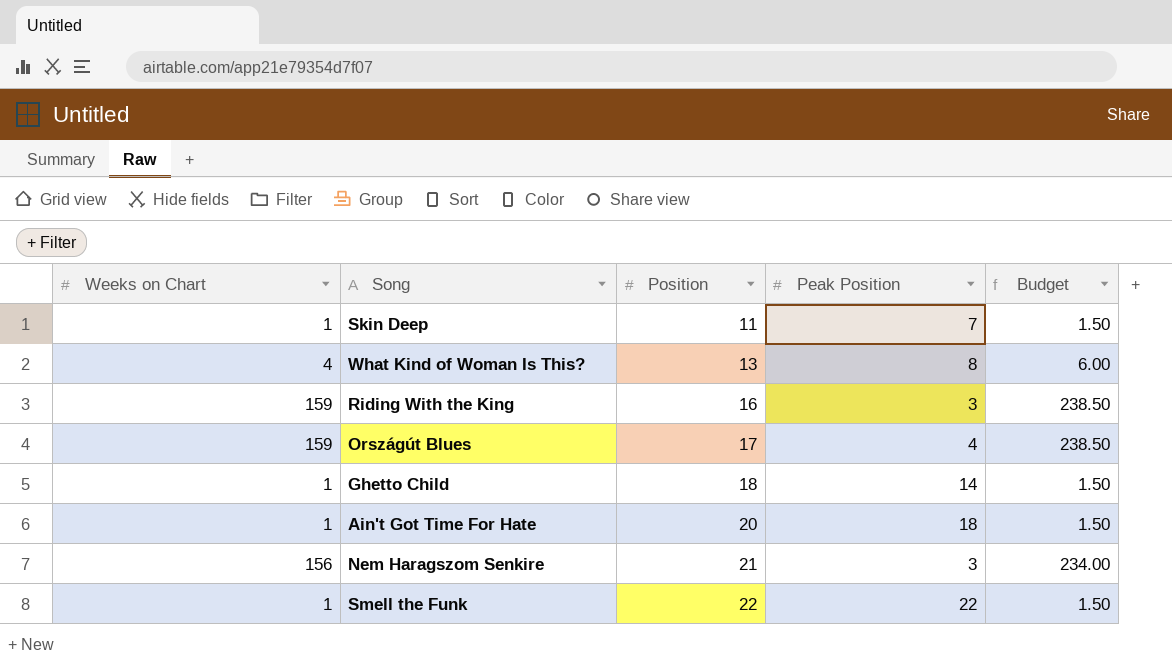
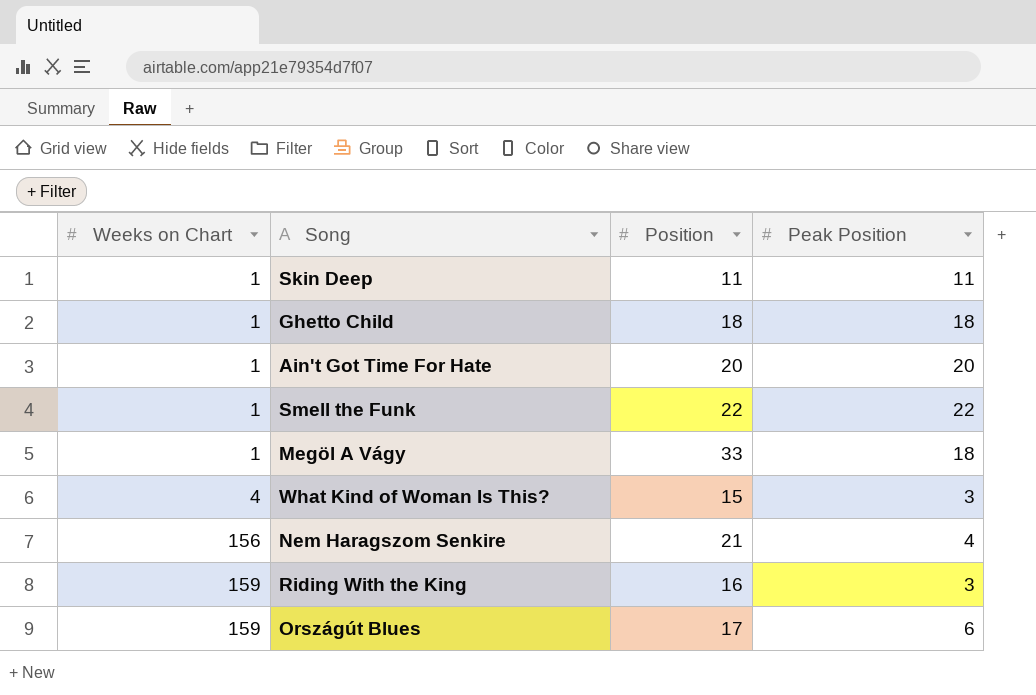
row order: Position ascending -> Weeks on Chart ascending
column Budget | formula: [Weeks on Chart] * 1.5 -> none
Skin Deep | Peak Position: 7 -> 11
Ghetto Child | Peak Position: 14 -> 18
Ain't Got Time For Hate | Peak Position: 18 -> 20
row Megöl A Vágy: none -> 1 | 33 | 18
What Kind of Woman Is This? | Position: 13 -> 15
What Kind of Woman Is This? | Peak Position: 8 -> 3
Nem Haragszom Senkire | Peak Position: 3 -> 4
Országút Blues | Peak Position: 4 -> 6

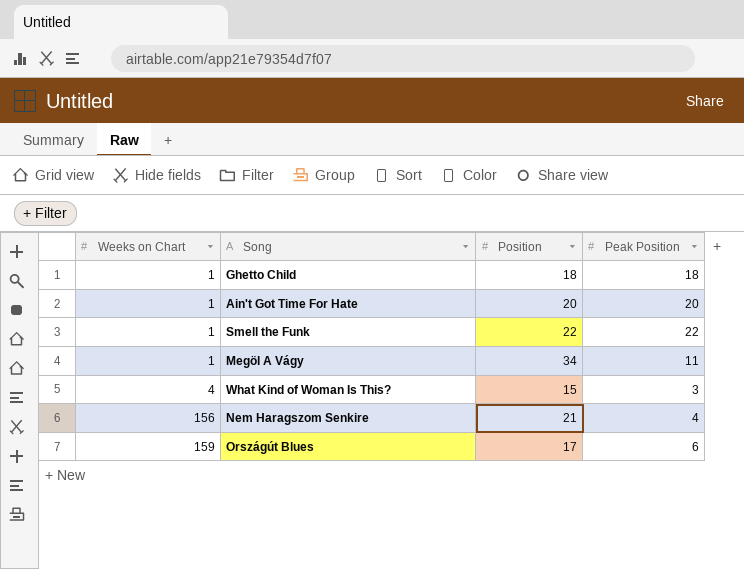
row Skin Deep: 1 | 11 | 11 -> none
row Riding With the King: 159 | 16 | 3 -> none
Megöl A Vágy | Position: 33 -> 34
Megöl A Vágy | Peak Position: 18 -> 11

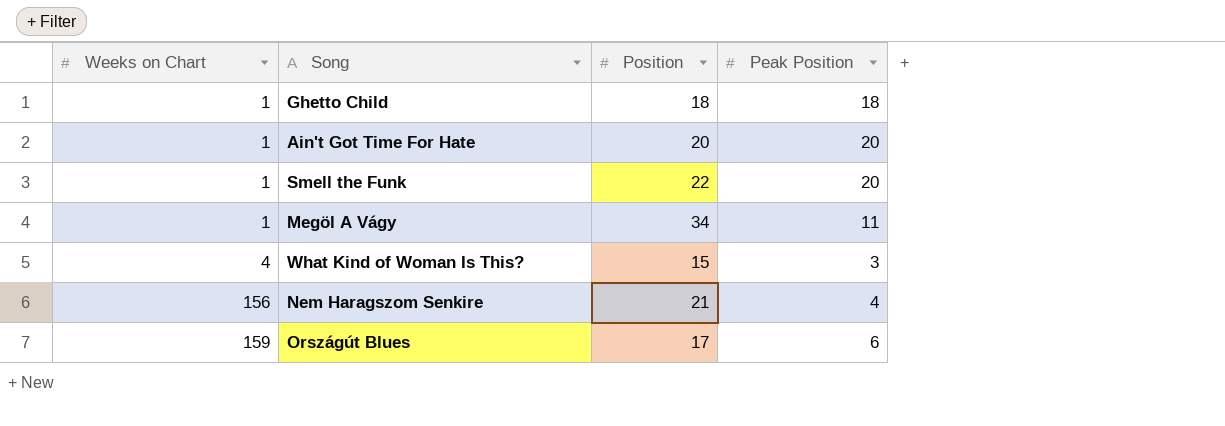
Smell the Funk | Peak Position: 22 -> 20

